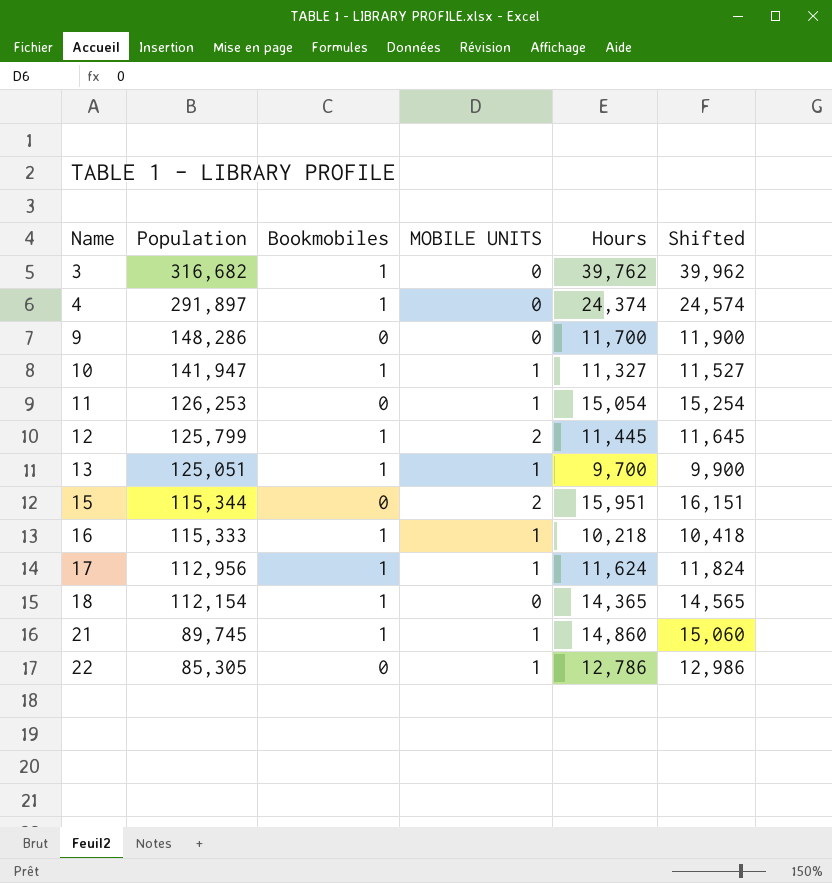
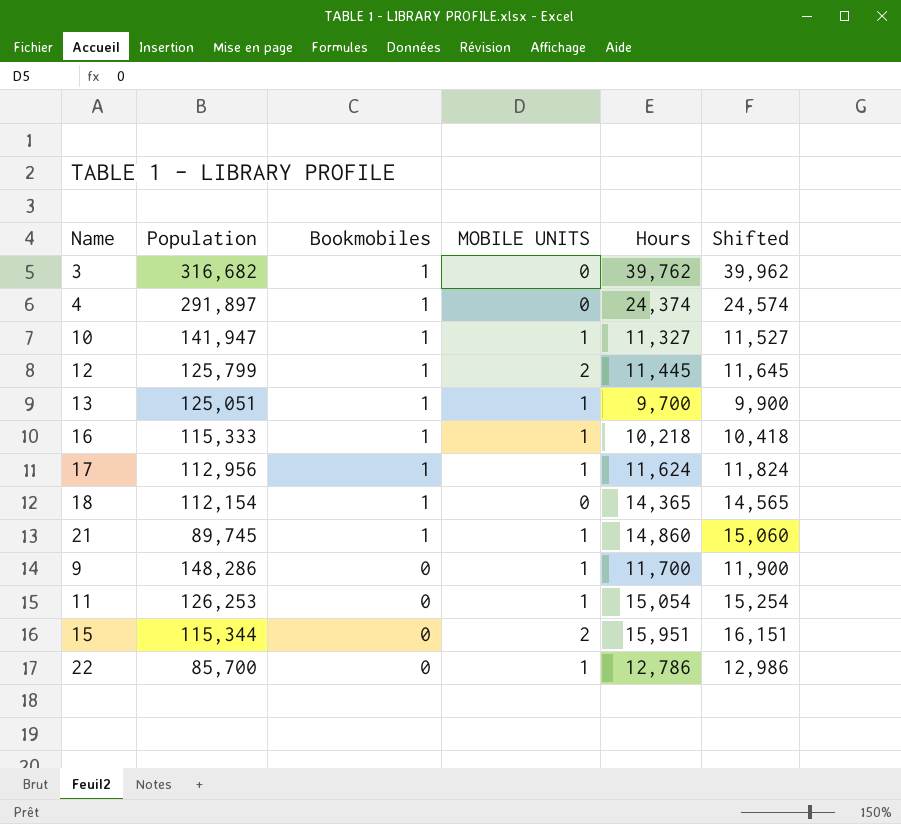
row order: Name ascending -> Bookmobiles descending
9 | MOBILE UNITS: 0 -> 1
22 | Population: 85,305 -> 85,700

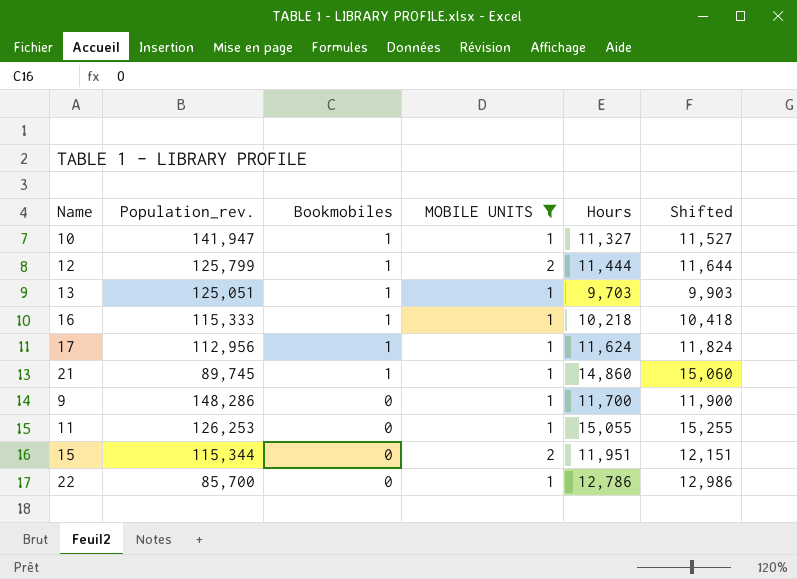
filter: none -> MOBILE UNITS != 0
column name: Population -> Population_rev.
12 | Hours: 11,445 -> 11,444
12 | Shifted: 11,645 -> 11,644
13 | Hours: 9,700 -> 9,703
13 | Shifted: 9,900 -> 9,903
11 | Hours: 15,054 -> 15,055
11 | Shifted: 15,254 -> 15,255
15 | Hours: 15,951 -> 11,951
15 | Shifted: 16,151 -> 12,151

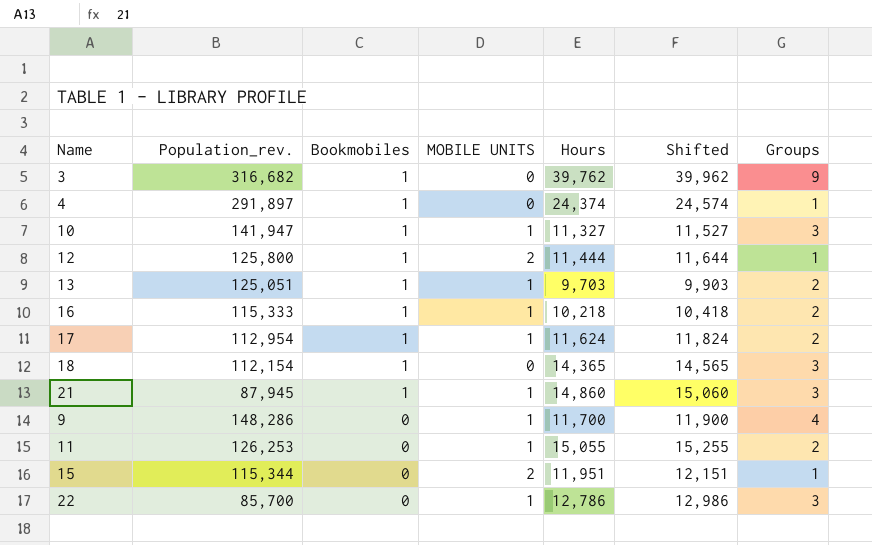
filter: MOBILE UNITS != 0 -> none
column Groups | position: none -> 7
12 | Population_rev.: 125,799 -> 125,800
17 | Population_rev.: 112,956 -> 112,954
21 | Population_rev.: 89,745 -> 87,945

